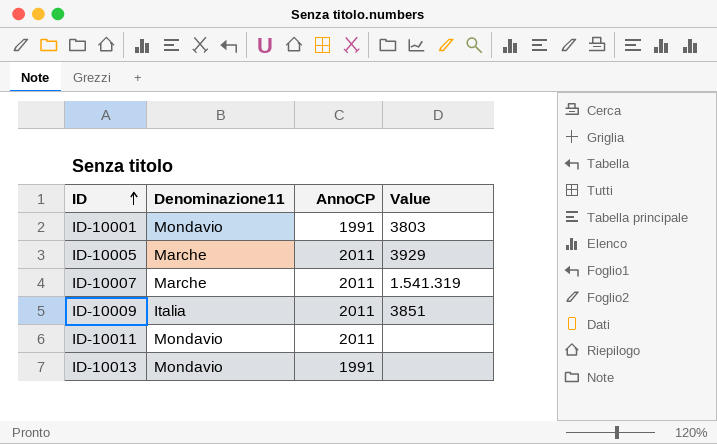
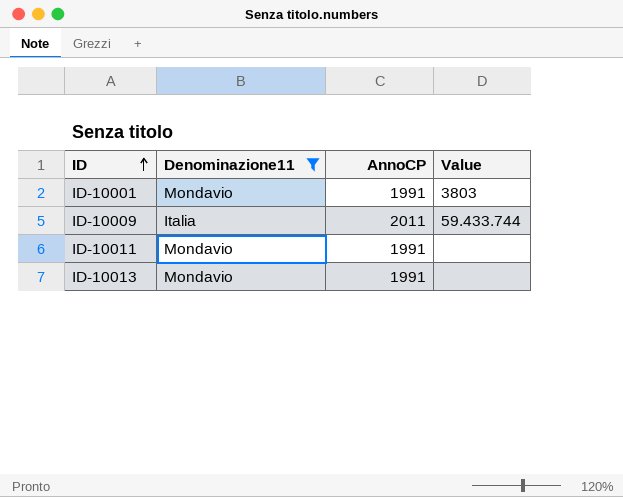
filter: none -> Denominazione11 != Marche
ID-10009 | Value: 3851 -> 59.433.744
ID-10011 | AnnoCP: 2011 -> 1991

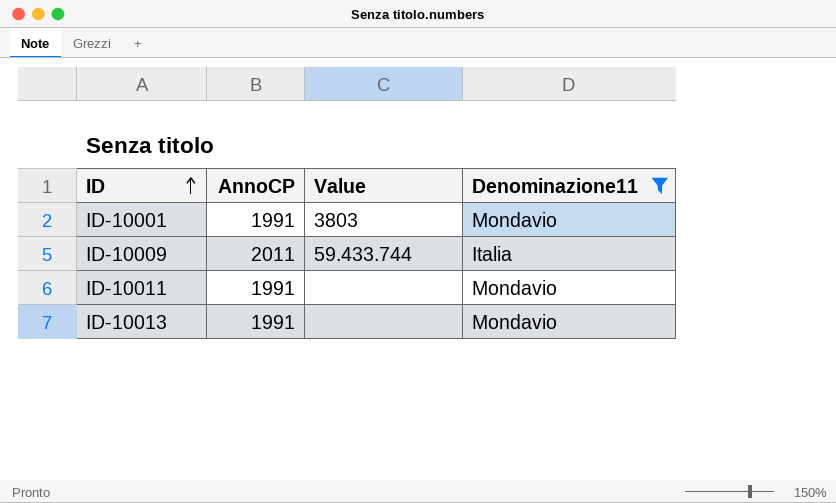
column Denominazione11 | position: 2 -> 4

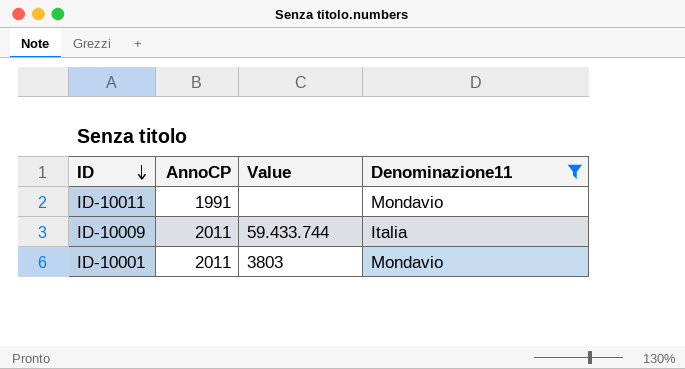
row order: ID ascending -> ID descending
row ID-10013: 1991 | none | Mondavio -> none
ID-10001 | AnnoCP: 1991 -> 2011

